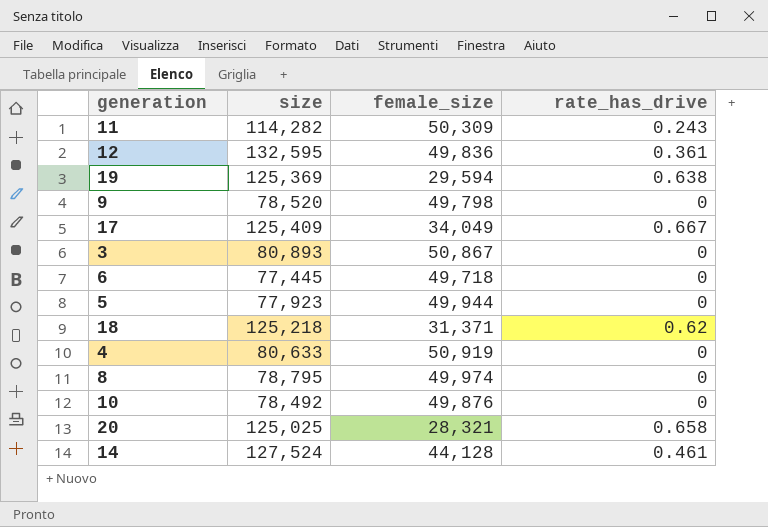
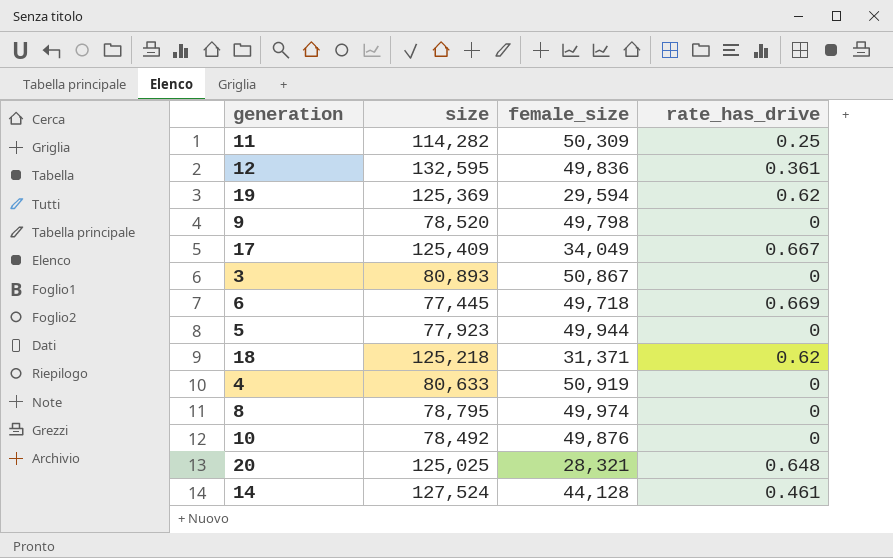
11 | rate_has_drive: 0.243 -> 0.25
19 | rate_has_drive: 0.638 -> 0.62
6 | rate_has_drive: 0 -> 0.669
20 | rate_has_drive: 0.658 -> 0.648

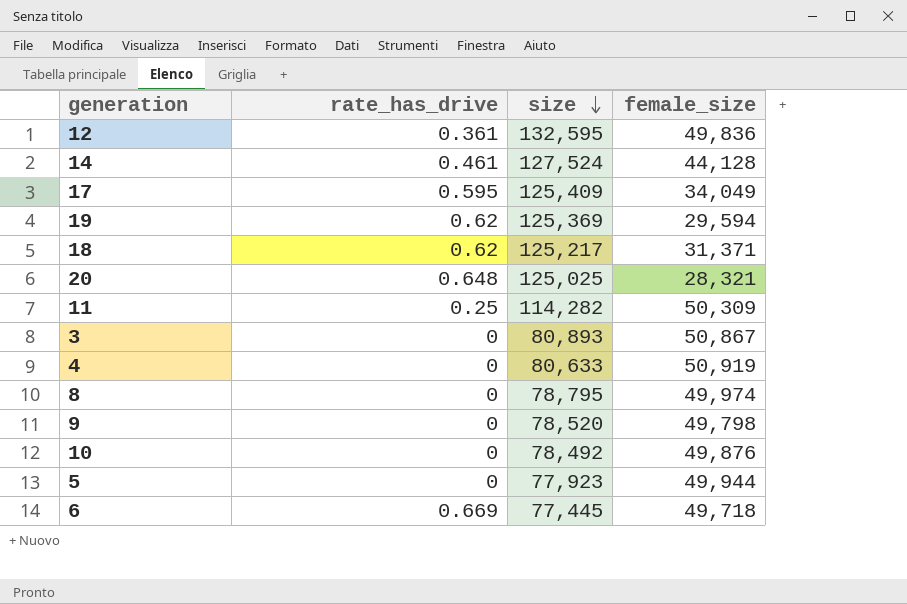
row order: none -> size descending
column rate_has_drive | position: 4 -> 2
17 | rate_has_drive: 0.667 -> 0.595
18 | size: 125,218 -> 125,217

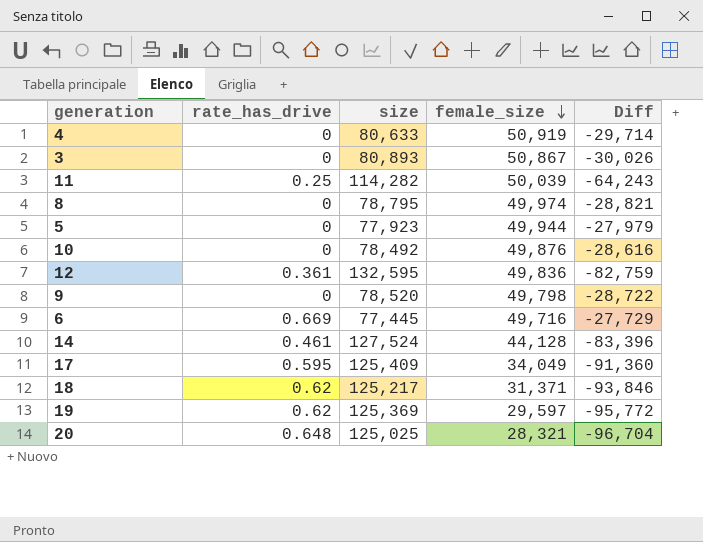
row order: size descending -> female_size descending
column Diff | formula: none -> [female_size] - [size]
11 | female_size: 50,309 -> 50,039
6 | female_size: 49,718 -> 49,716
19 | female_size: 29,594 -> 29,597

